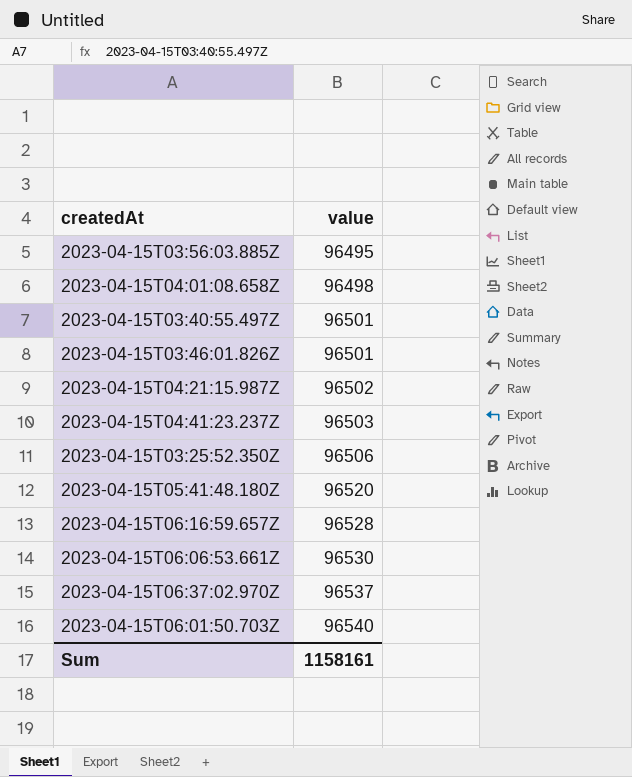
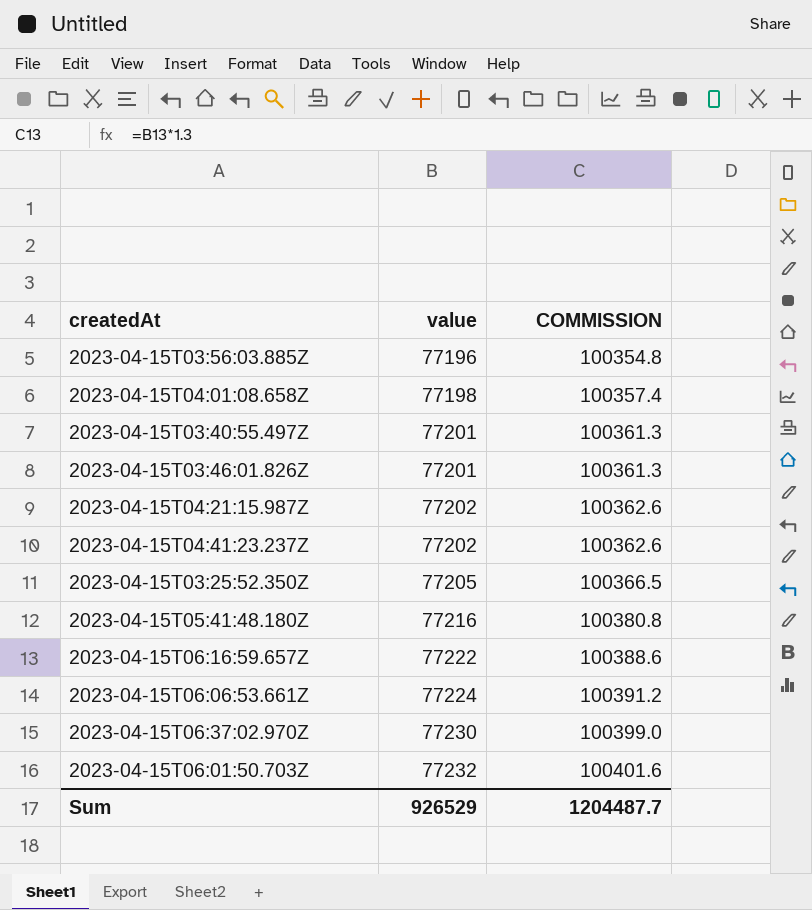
column COMMISSION | formula: none -> [value] * 1.3
2023-04-15T03:56:03.885Z | value: 96495 -> 77196
2023-04-15T04:01:08.658Z | value: 96498 -> 77198
2023-04-15T03:40:55.497Z | value: 96501 -> 77201
2023-04-15T03:46:01.826Z | value: 96501 -> 77201
2023-04-15T04:21:15.987Z | value: 96502 -> 77202
2023-04-15T04:41:23.237Z | value: 96503 -> 77202
2023-04-15T03:25:52.350Z | value: 96506 -> 77205
2023-04-15T05:41:48.180Z | value: 96520 -> 77216
2023-04-15T06:16:59.657Z | value: 96528 -> 77222
2023-04-15T06:06:53.661Z | value: 96530 -> 77224
2023-04-15T06:37:02.970Z | value: 96537 -> 77230
2023-04-15T06:01:50.703Z | value: 96540 -> 77232
Sum | value: 1158161 -> 926529

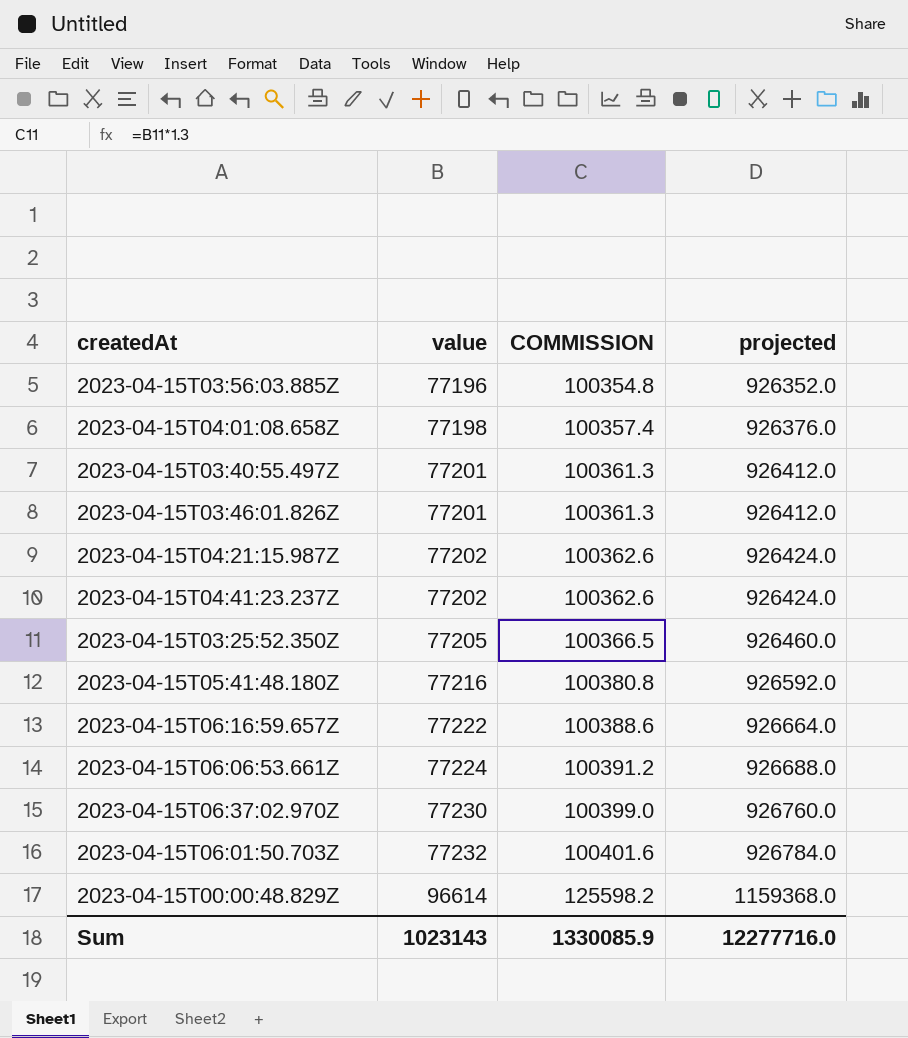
column projected | formula: none -> [value] * 12
row 2023-04-15T00:00:48.829Z: none -> 96614 | 125598.2 | 1159368.0
Sum | value: 926529 -> 1023143
Sum | COMMISSION: 1204487.7 -> 1330085.9

